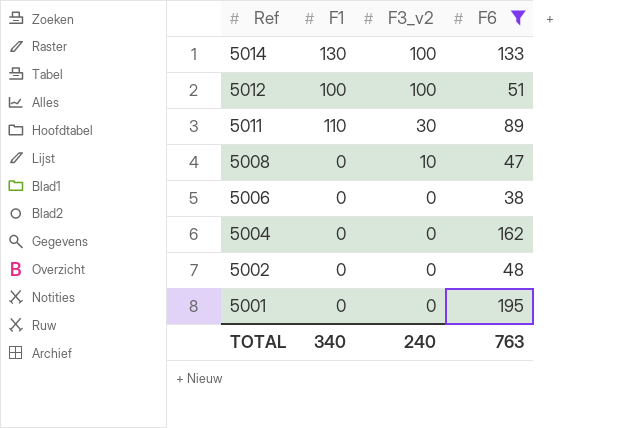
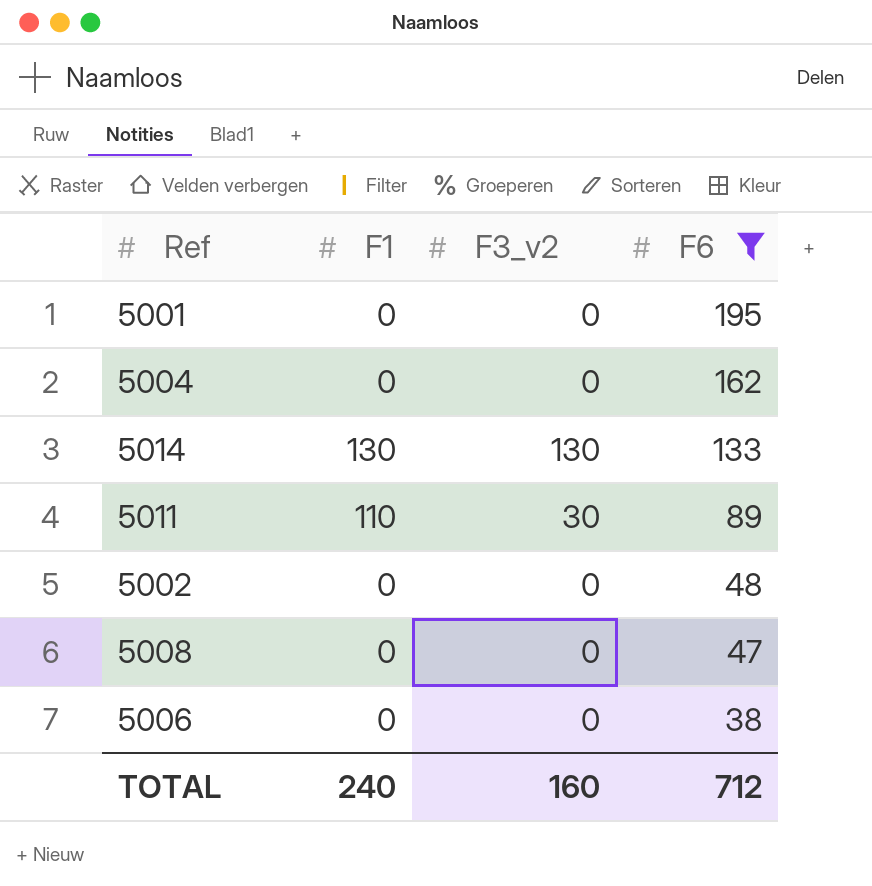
row order: Ref descending -> F6 descending
row 5012: 100 | 100 | 51 -> none
5014 | F3_v2: 100 -> 130
5008 | F3_v2: 10 -> 0
TOTAL | F1: 340 -> 240
TOTAL | F3_v2: 240 -> 160
TOTAL | F6: 763 -> 712

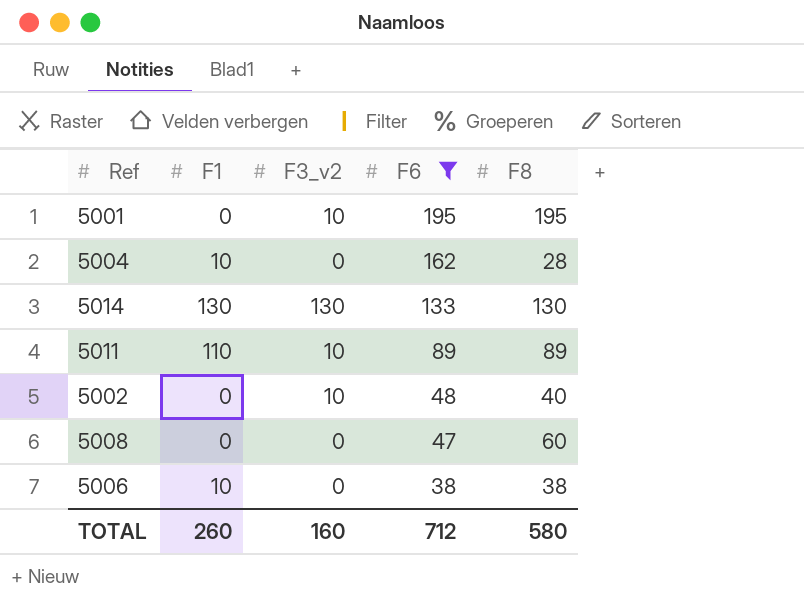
column F8 | position: none -> 5
5001 | F3_v2: 0 -> 10
5004 | F1: 0 -> 10
5011 | F3_v2: 30 -> 10
5002 | F3_v2: 0 -> 10
5006 | F1: 0 -> 10
TOTAL | F1: 240 -> 260

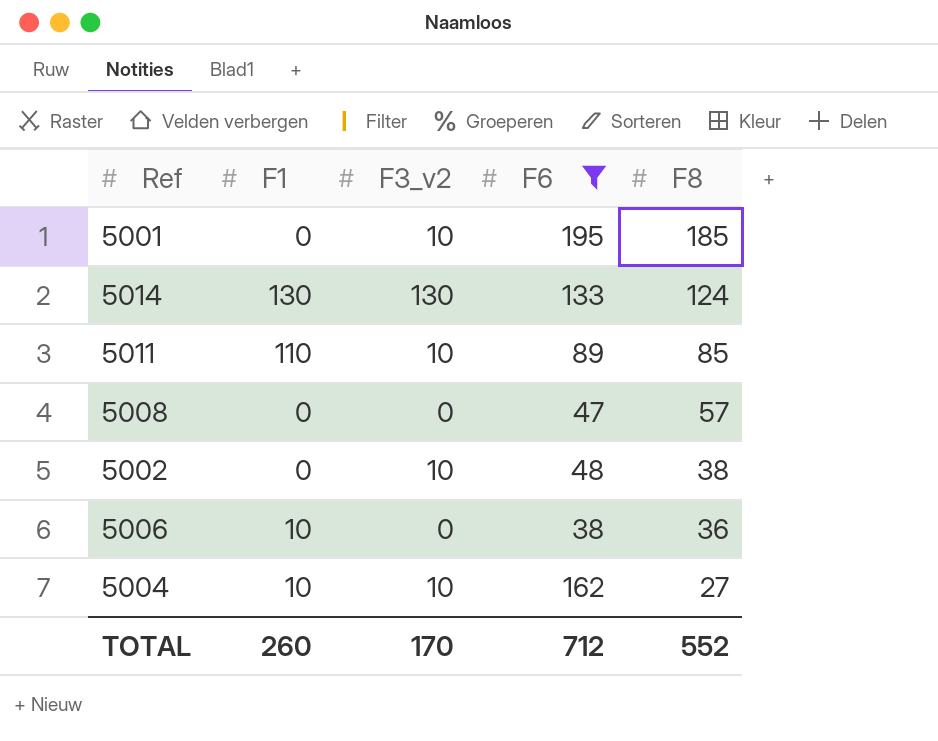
row order: F6 descending -> F8 descending
5001 | F8: 195 -> 185
5014 | F8: 130 -> 124
5011 | F8: 89 -> 85
5008 | F8: 60 -> 57
5002 | F8: 40 -> 38
5006 | F8: 38 -> 36
5004 | F3_v2: 0 -> 10
5004 | F8: 28 -> 27
TOTAL | F3_v2: 160 -> 170
TOTAL | F8: 580 -> 552

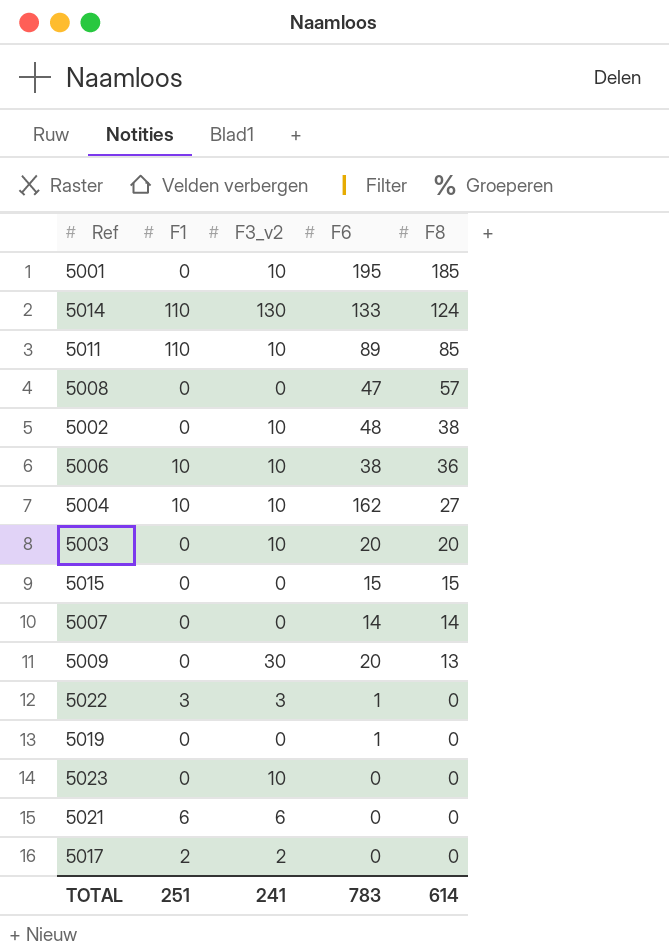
filter: F6 >= 38 -> none
5014 | F1: 130 -> 110
5006 | F3_v2: 0 -> 10
TOTAL | F1: 260 -> 251
TOTAL | F3_v2: 170 -> 241
TOTAL | F6: 712 -> 783
TOTAL | F8: 552 -> 614

